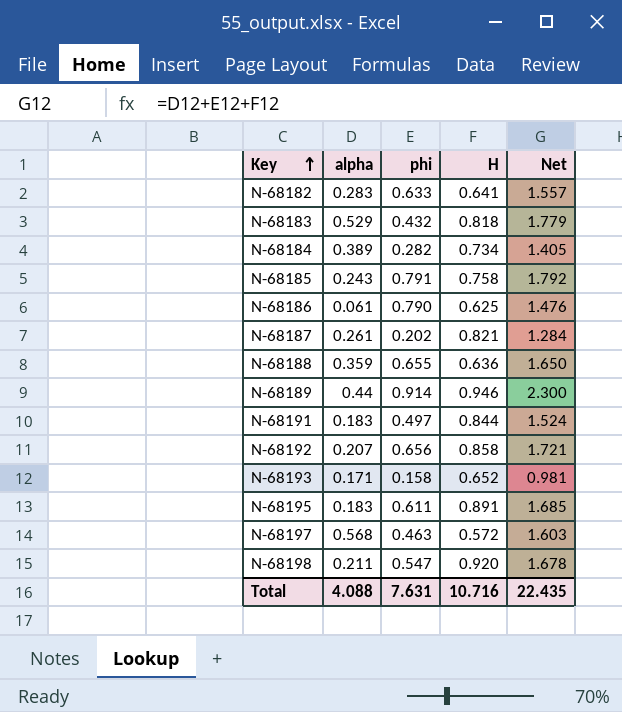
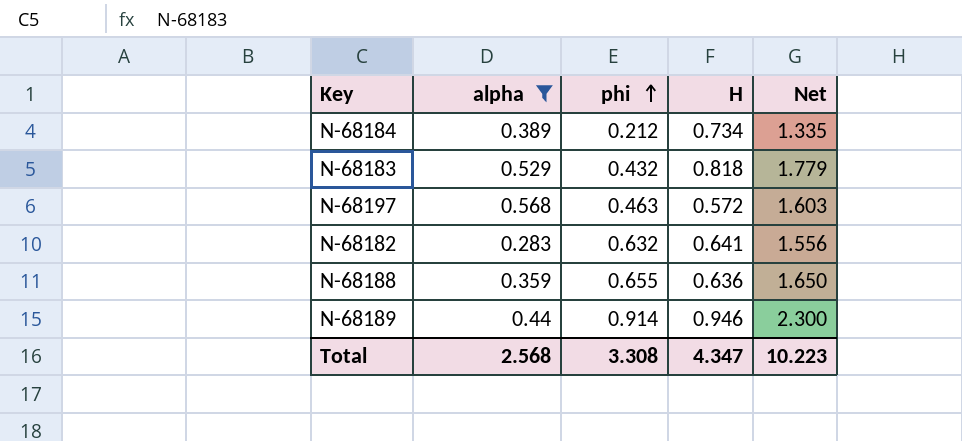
filter: none -> alpha >= 0.283
row order: Key ascending -> phi ascending
N-68184 | phi: 0.282 -> 0.212
N-68184 | Net: 1.405 -> 1.335
N-68182 | phi: 0.633 -> 0.632
N-68182 | Net: 1.557 -> 1.556
Total | alpha: 4.088 -> 2.568
Total | phi: 7.631 -> 3.308
Total | H: 10.716 -> 4.347
Total | Net: 22.435 -> 10.223

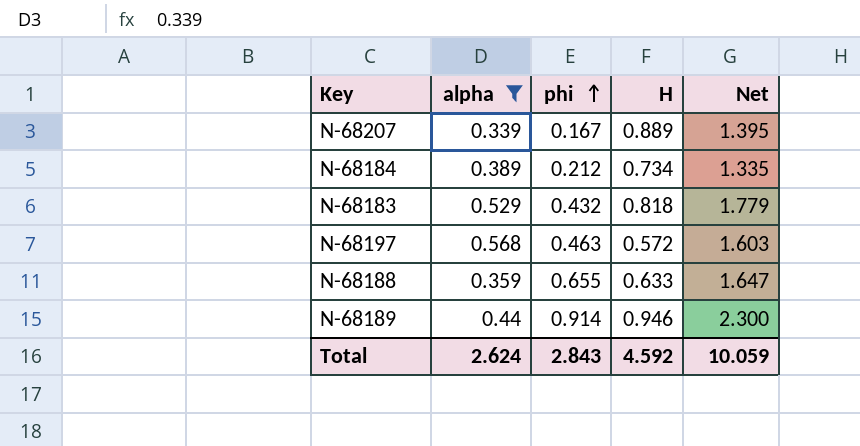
row N-68182: 0.283 | 0.632 | 0.641 | 1.556 -> none
row N-68207: none -> 0.339 | 0.167 | 0.889 | 1.395
N-68188 | H: 0.636 -> 0.633
N-68188 | Net: 1.650 -> 1.647
Total | alpha: 2.568 -> 2.624
Total | phi: 3.308 -> 2.843
Total | H: 4.347 -> 4.592
Total | Net: 10.223 -> 10.059

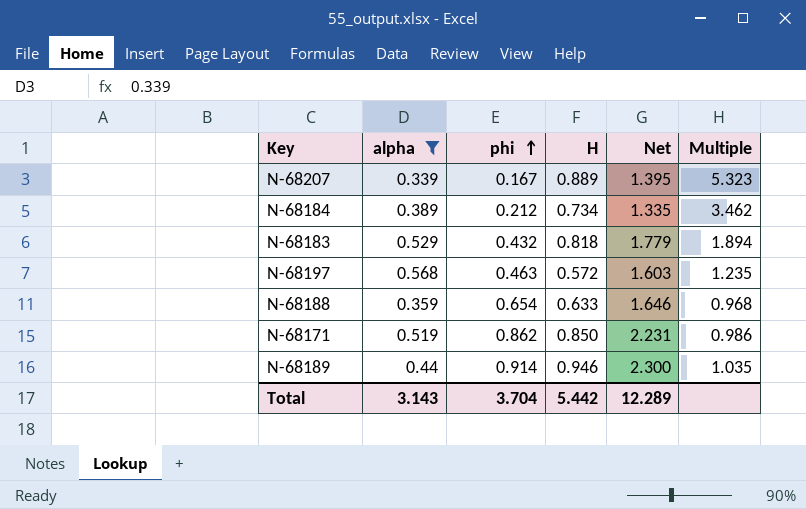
column Multiple | formula: none -> [H] / [phi]
N-68188 | phi: 0.655 -> 0.654
N-68188 | Net: 1.647 -> 1.646
row N-68171: none -> 0.519 | 0.862 | 0.850 | 2.231 | 0.986
Total | alpha: 2.624 -> 3.143
Total | phi: 2.843 -> 3.704
Total | H: 4.592 -> 5.442
Total | Net: 10.059 -> 12.289

